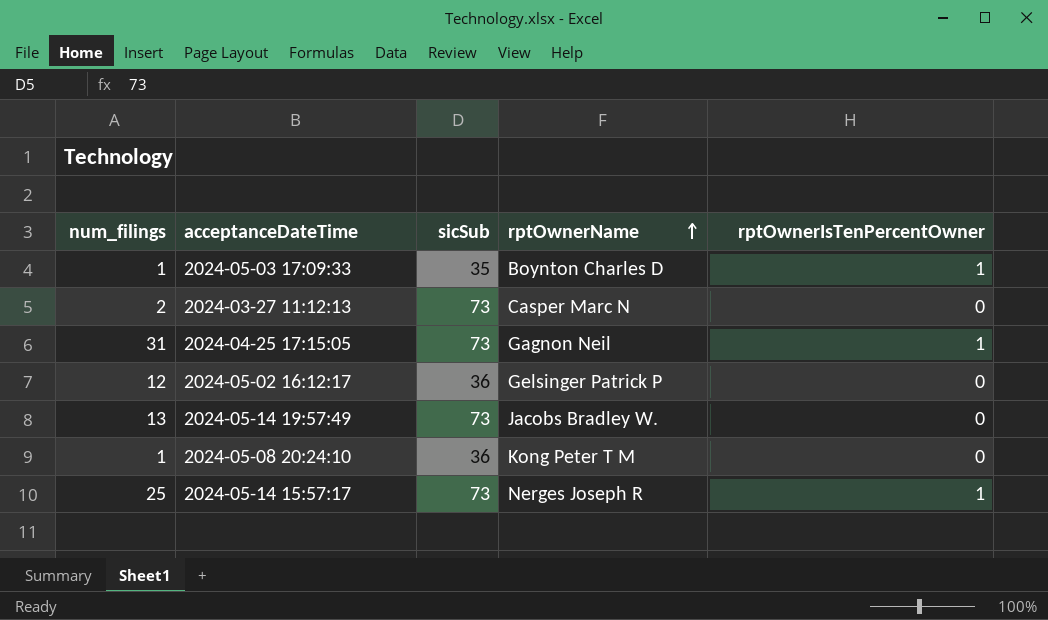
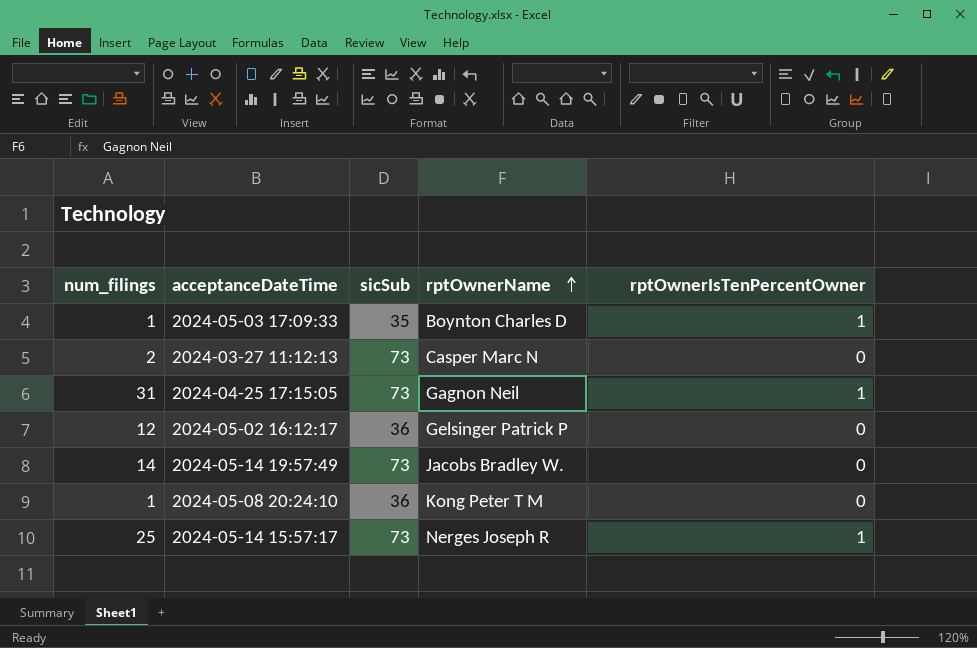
2024-05-14 19:57:49 | num_filings: 13 -> 14

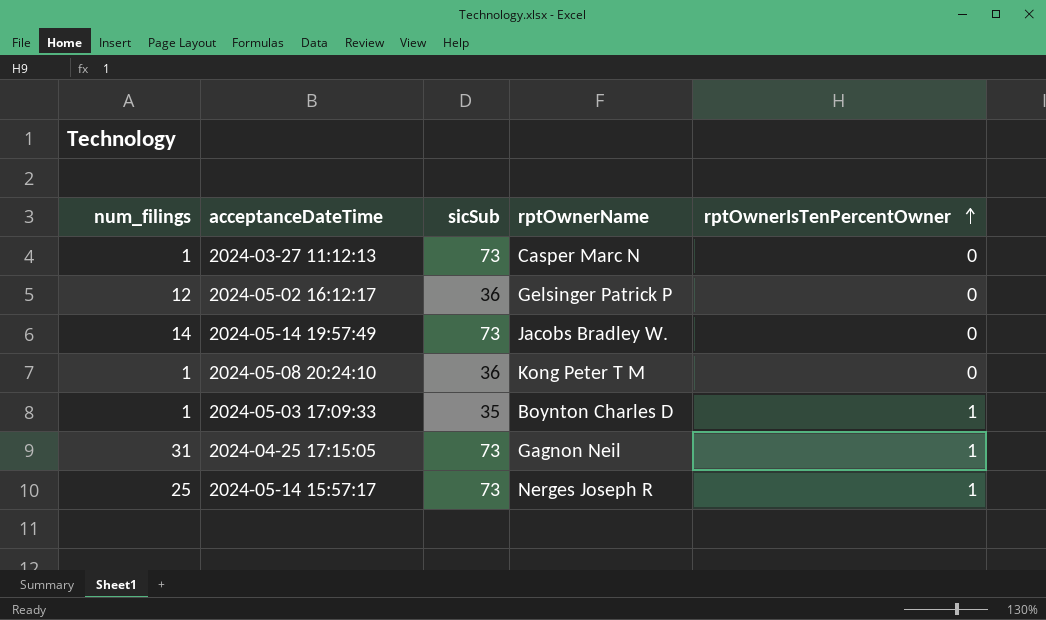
row order: rptOwnerName ascending -> rptOwnerIsTenPercentOwner ascending
2024-03-27 11:12:13 | num_filings: 2 -> 1

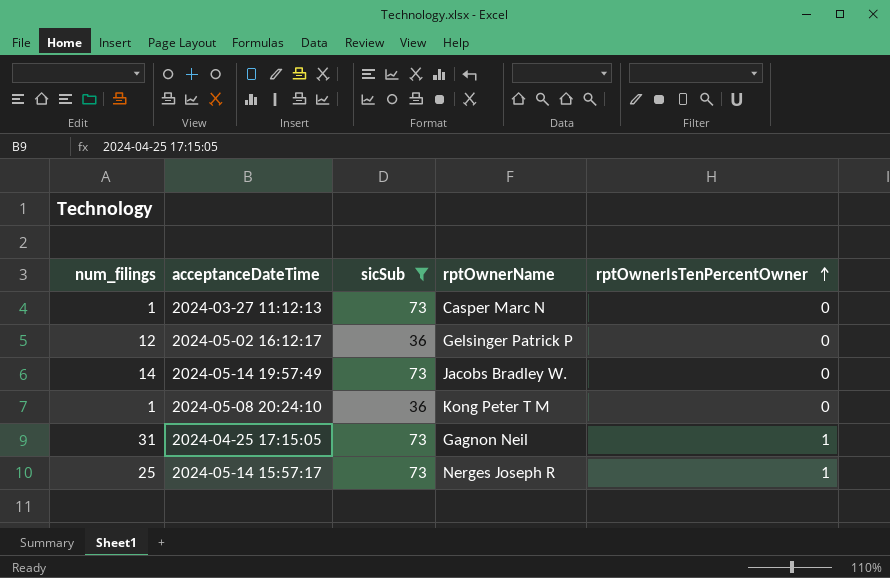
filter: none -> sicSub != 35

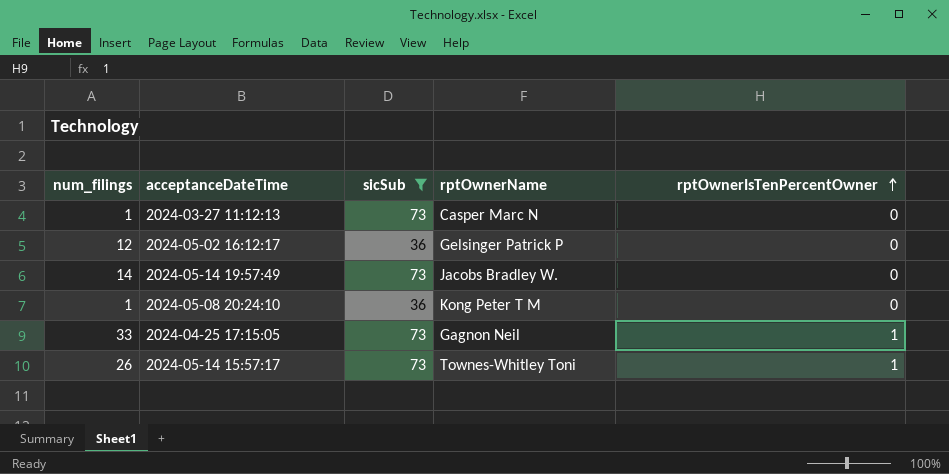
2024-04-25 17:15:05 | num_filings: 31 -> 33
2024-05-14 15:57:17 | num_filings: 25 -> 26
2024-05-14 15:57:17 | rptOwnerName: Nerges Joseph R -> Townes-Whitley Toni

